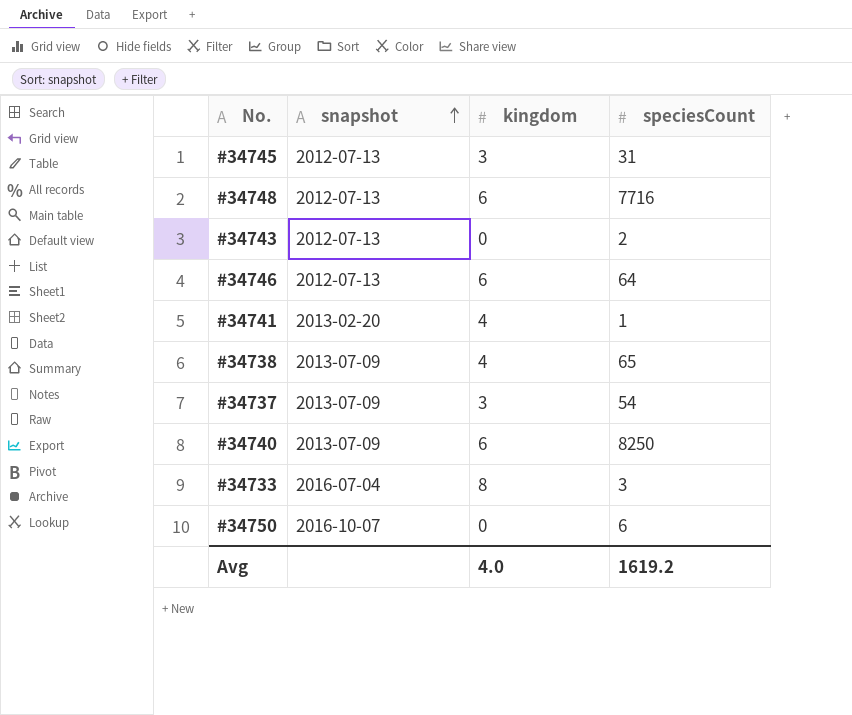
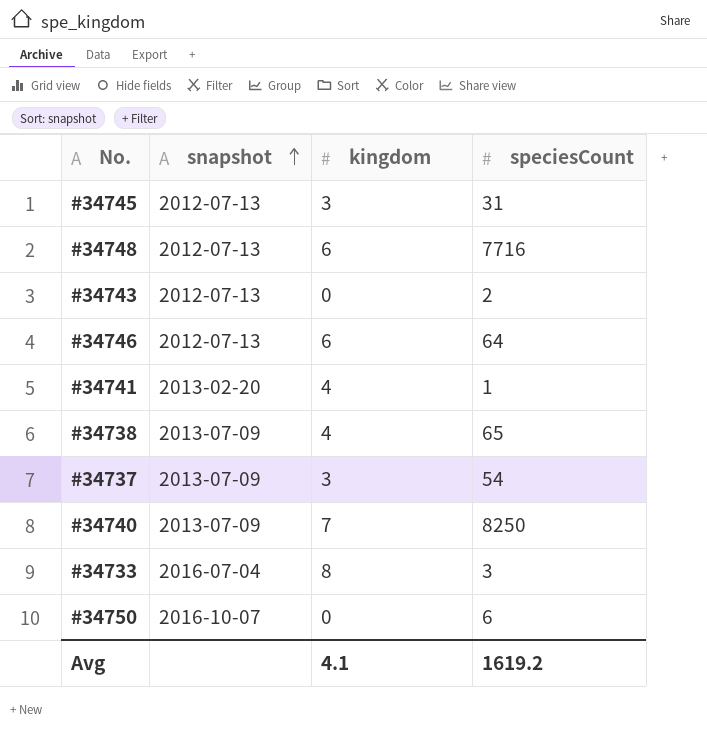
#34740 | kingdom: 6 -> 7
Avg | kingdom: 4.0 -> 4.1

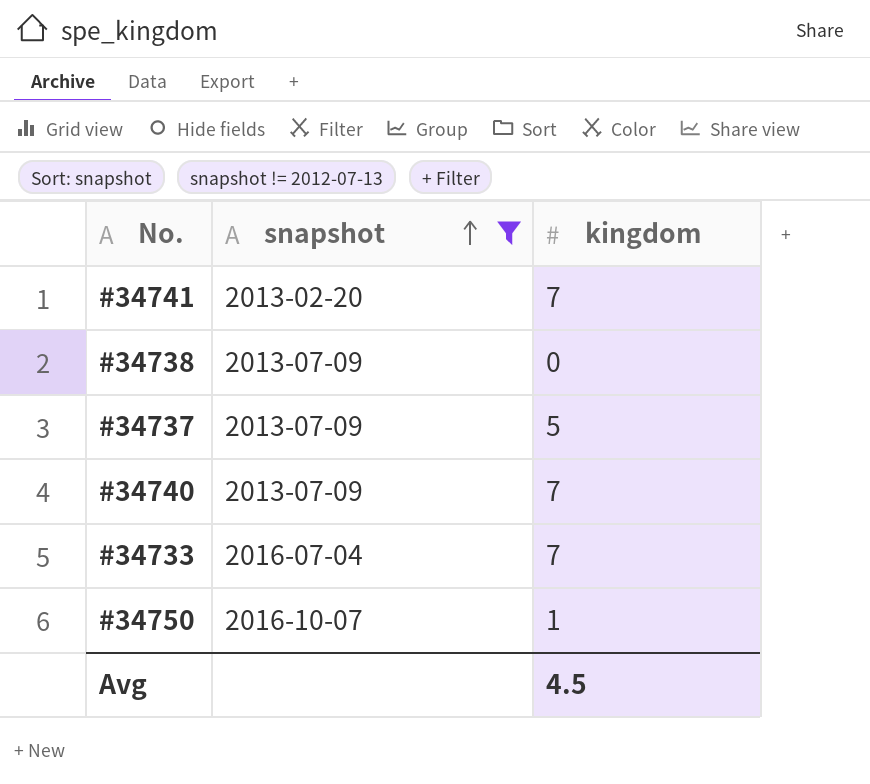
filter: none -> snapshot != 2012-07-13
column speciesCount | position: 4 -> none
#34741 | kingdom: 4 -> 7
#34738 | kingdom: 4 -> 0
#34737 | kingdom: 3 -> 5
#34733 | kingdom: 8 -> 7
#34750 | kingdom: 0 -> 1
Avg | kingdom: 4.1 -> 4.5

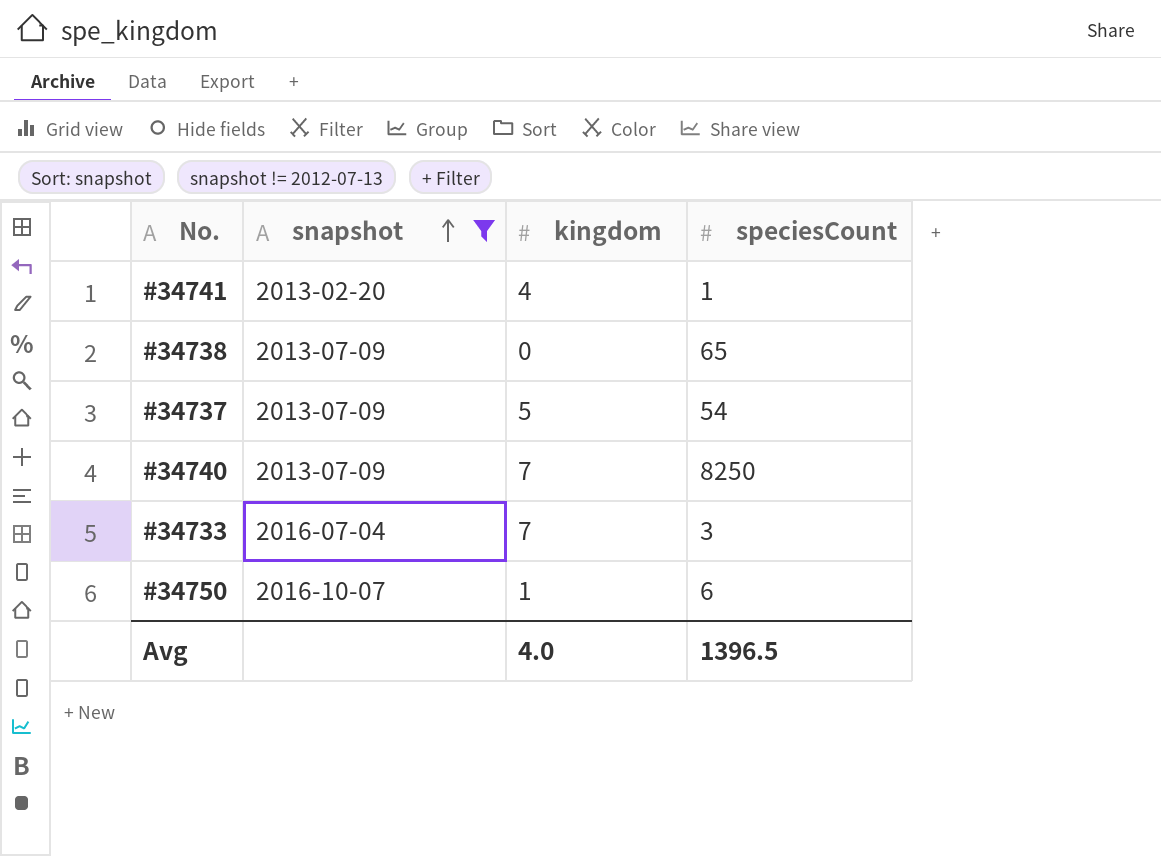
column speciesCount | position: none -> 4
#34741 | kingdom: 7 -> 4
Avg | kingdom: 4.5 -> 4.0

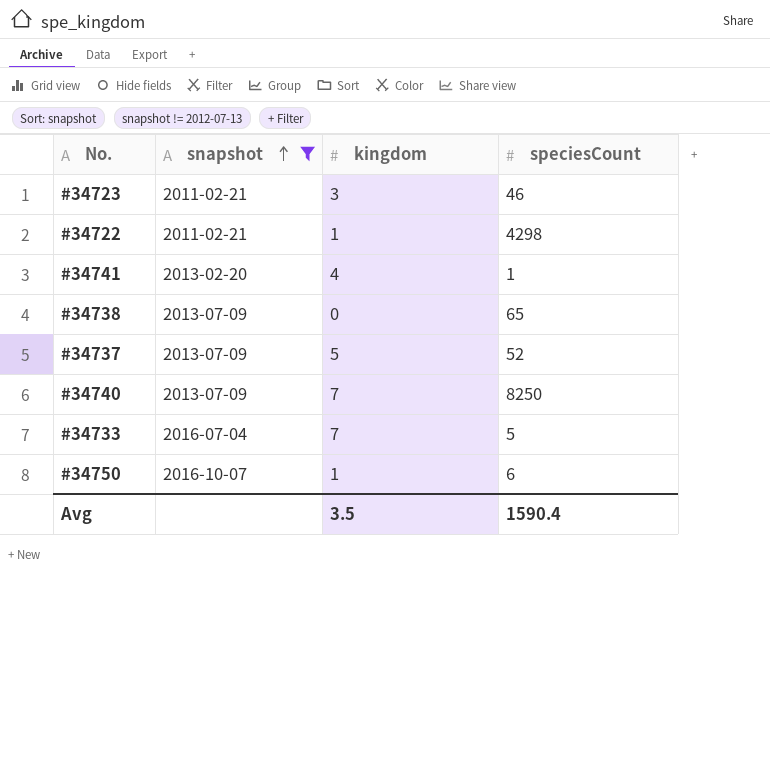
row #34723: none -> 2011-02-21 | 3 | 46
row #34722: none -> 2011-02-21 | 1 | 4298
#34737 | speciesCount: 54 -> 52
#34733 | speciesCount: 3 -> 5
Avg | kingdom: 4.0 -> 3.5
Avg | speciesCount: 1396.5 -> 1590.4

